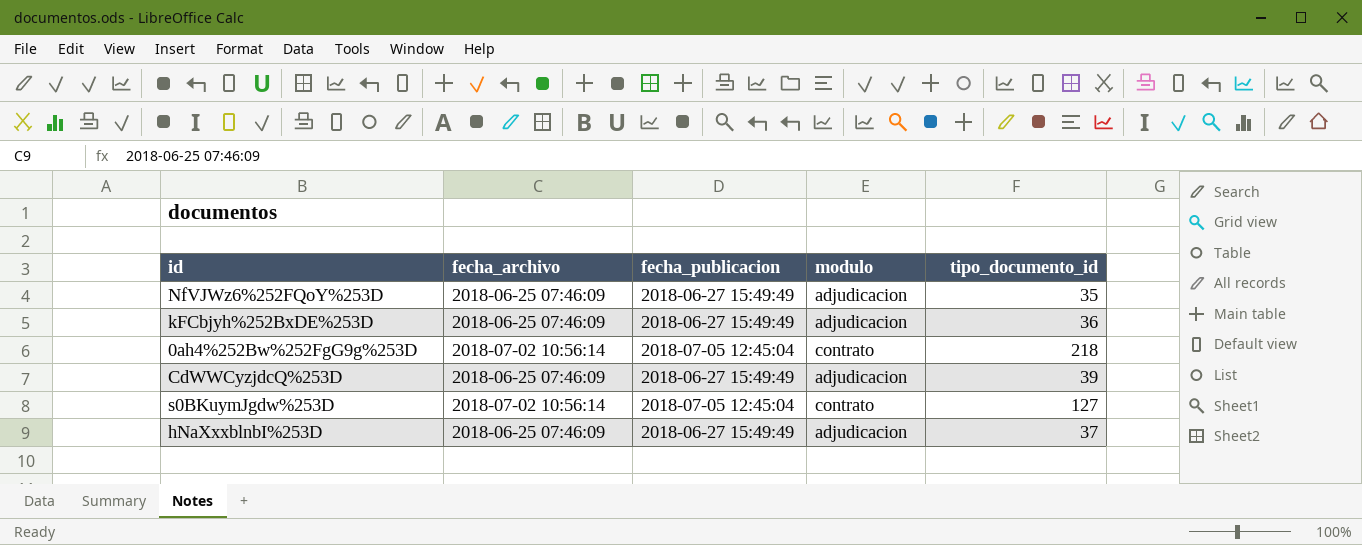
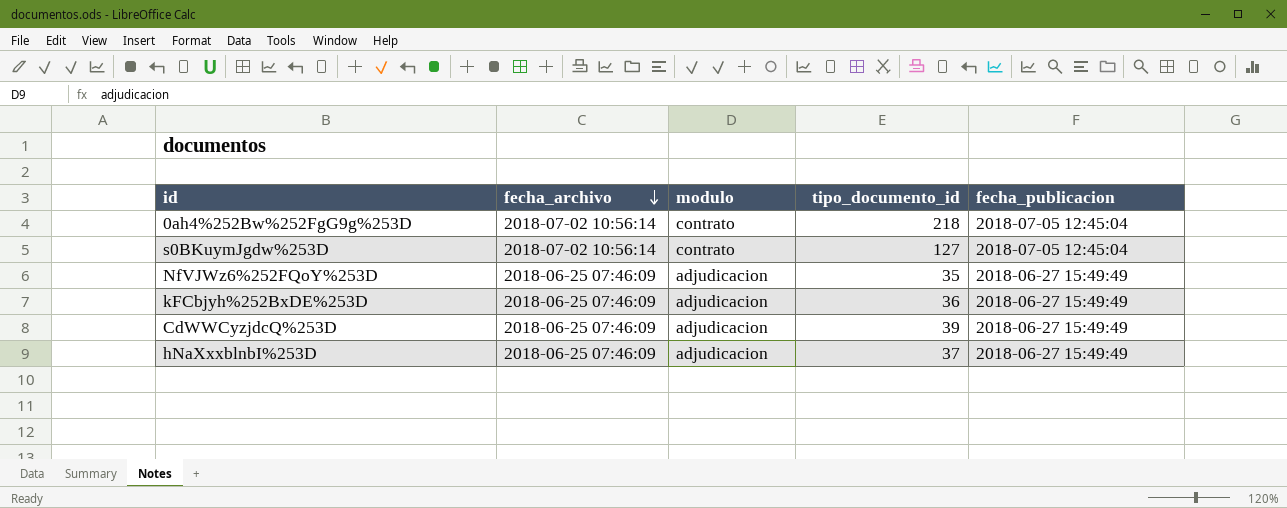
row order: none -> fecha_archivo descending
column fecha_publicacion | position: 3 -> 5

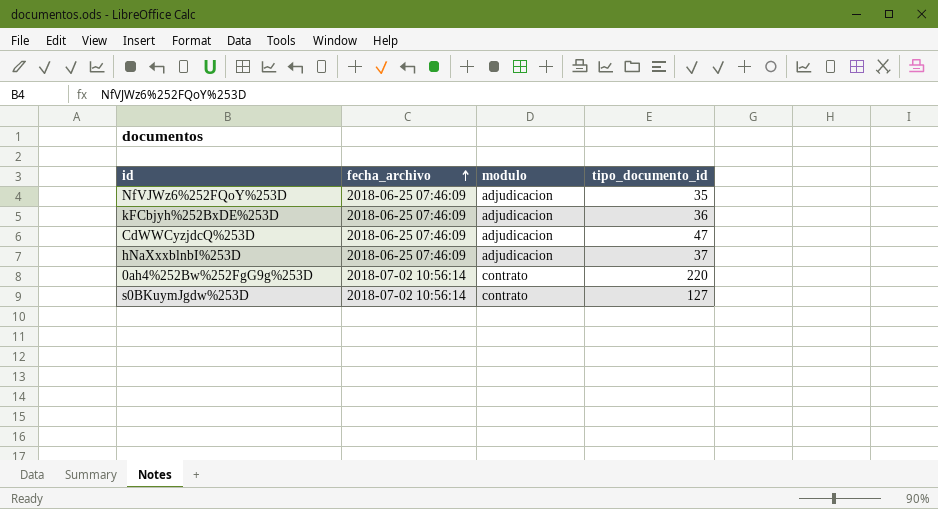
row order: fecha_archivo descending -> fecha_archivo ascending
column fecha_publicacion | position: 5 -> none
CdWWCyzjdcQ%253D | tipo_documento_id: 39 -> 47
0ah4%252Bw%252FgG9g%253D | tipo_documento_id: 218 -> 220

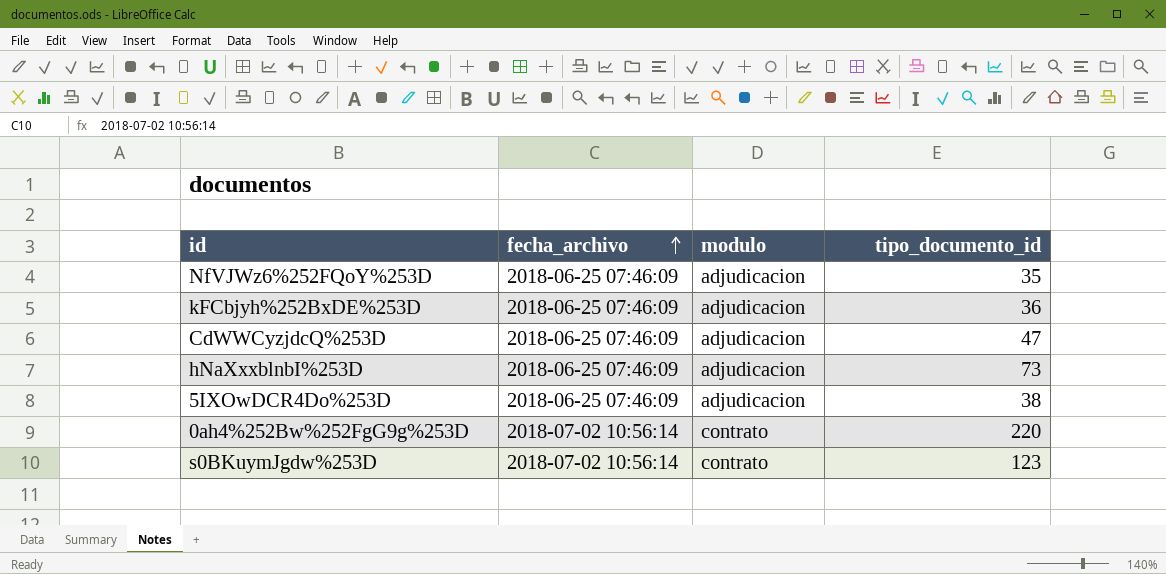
hNaXxxblnbI%253D | tipo_documento_id: 37 -> 73
row 5IXOwDCR4Do%253D: none -> 2018-06-25 07:46:09 | adjudicacion | 38
s0BKuymJgdw%253D | tipo_documento_id: 127 -> 123

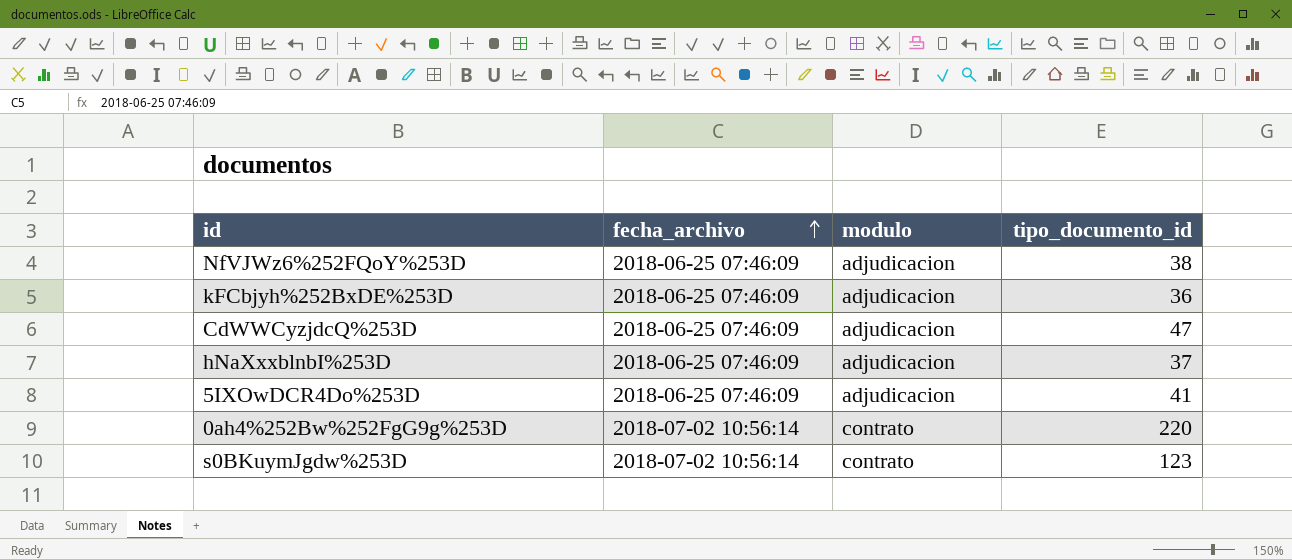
NfVJWz6%252FQoY%253D | tipo_documento_id: 35 -> 38
hNaXxxblnbI%253D | tipo_documento_id: 73 -> 37
5IXOwDCR4Do%253D | tipo_documento_id: 38 -> 41

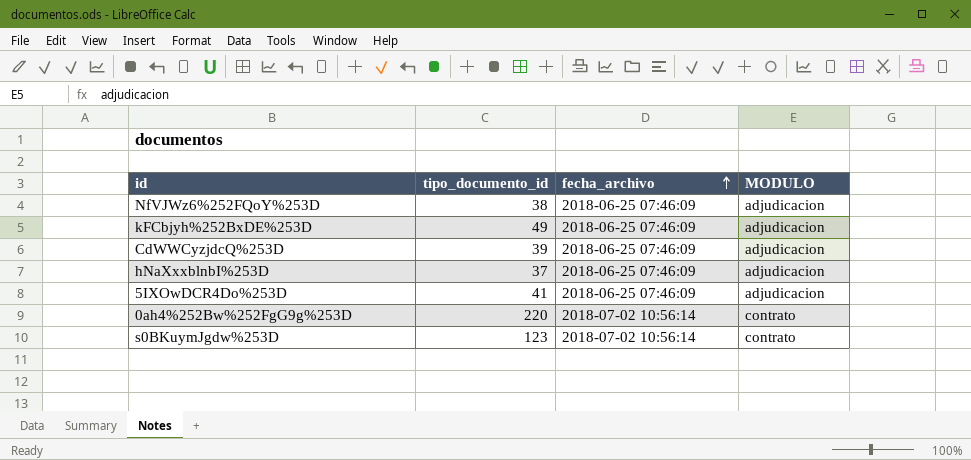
column tipo_documento_id | position: 4 -> 2
column name: modulo -> MODULO
kFCbjyh%252BxDE%253D | tipo_documento_id: 36 -> 49
CdWWCyzjdcQ%253D | tipo_documento_id: 47 -> 39

